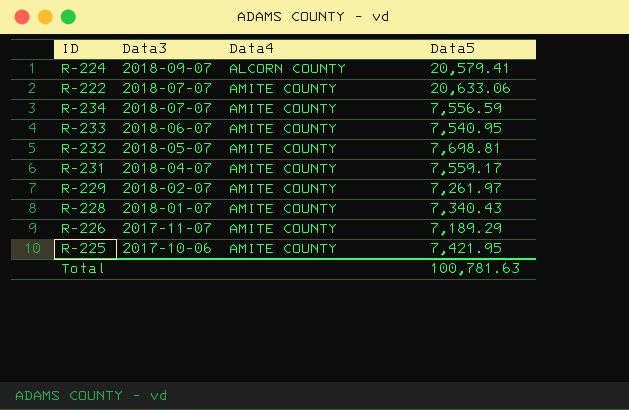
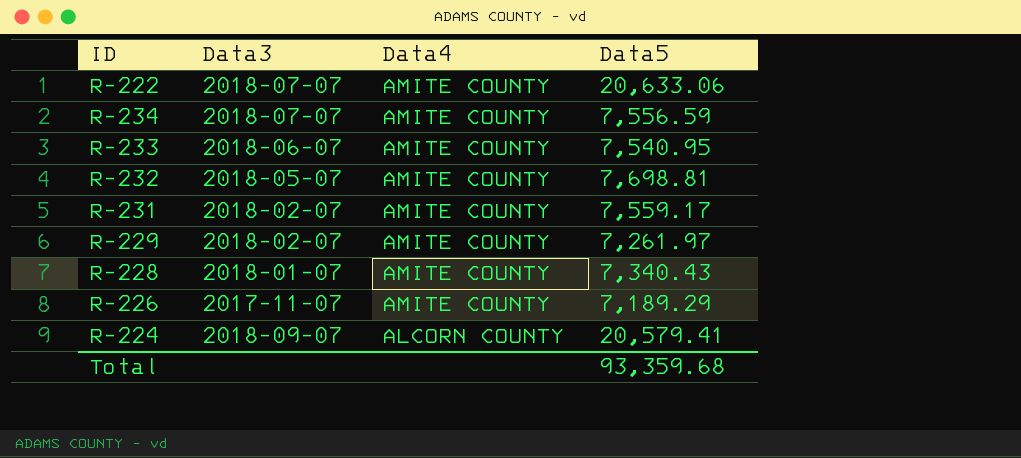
row order: Data3 descending -> Data4 descending
row R-225: 2017-10-06 | AMITE COUNTY | 7,421.95 -> none
R-231 | Data3: 2018-04-07 -> 2018-02-07
Total | Data5: 100,781.63 -> 93,359.68

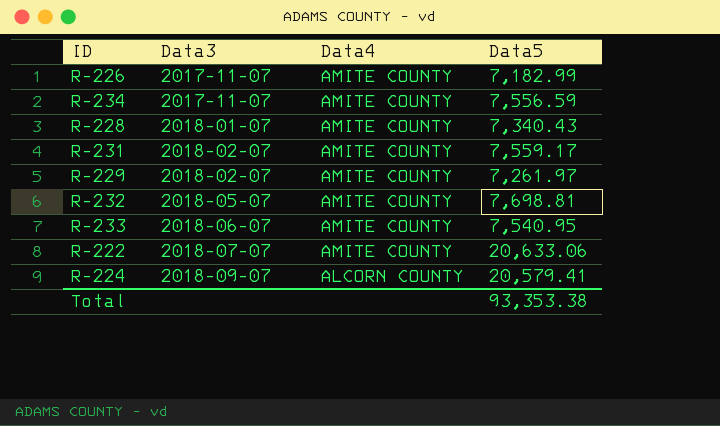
row order: Data4 descending -> Data3 ascending
R-226 | Data5: 7,189.29 -> 7,182.99
R-234 | Data3: 2018-07-07 -> 2017-11-07
Total | Data5: 93,359.68 -> 93,353.38

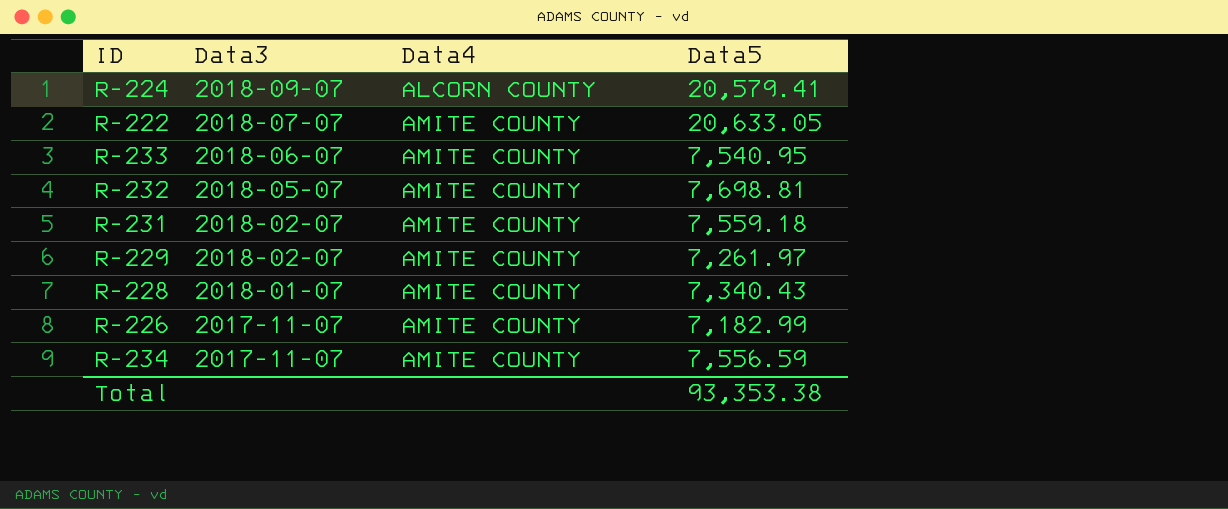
row order: Data3 ascending -> Data3 descending
R-222 | Data5: 20,633.06 -> 20,633.05
R-231 | Data5: 7,559.17 -> 7,559.18

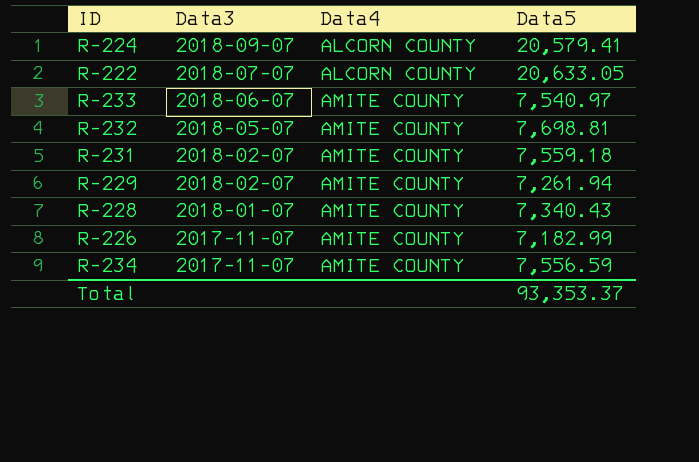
R-222 | Data4: AMITE COUNTY -> ALCORN COUNTY
R-233 | Data5: 7,540.95 -> 7,540.97
R-229 | Data5: 7,261.97 -> 7,261.94
Total | Data5: 93,353.38 -> 93,353.37

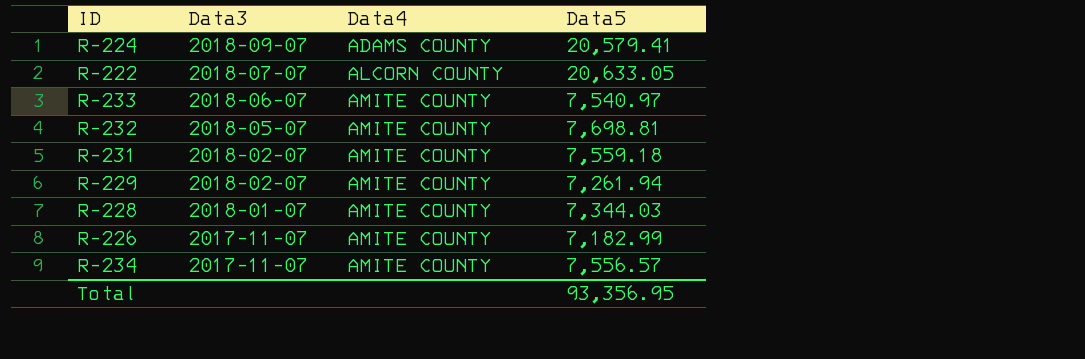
R-224 | Data4: ALCORN COUNTY -> ADAMS COUNTY
R-228 | Data5: 7,340.43 -> 7,344.03
R-234 | Data5: 7,556.59 -> 7,556.57
Total | Data5: 93,353.37 -> 93,356.95

